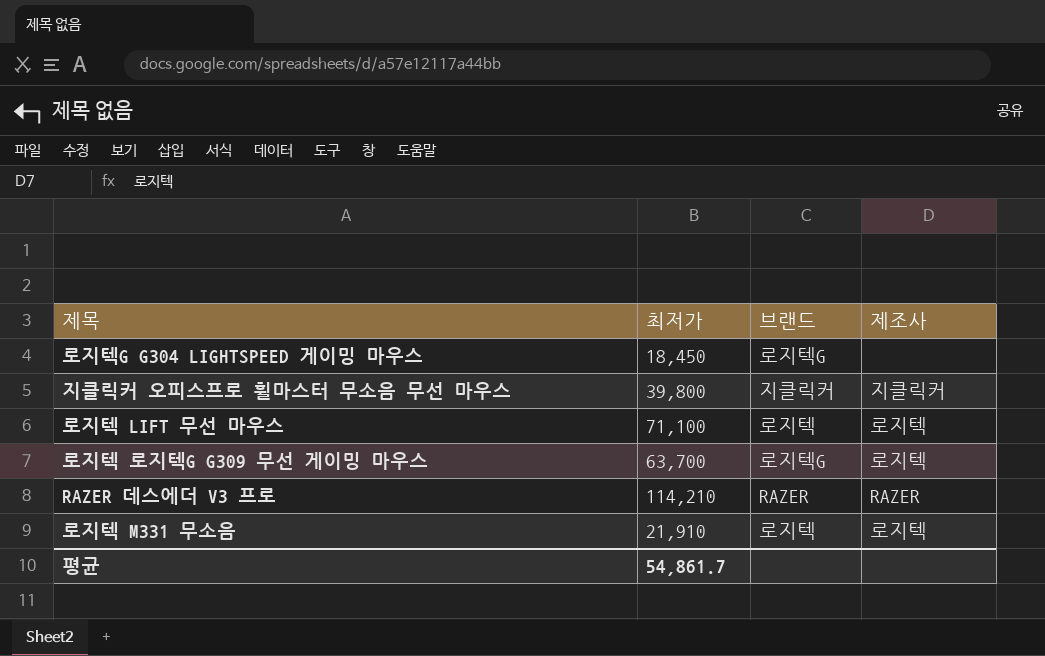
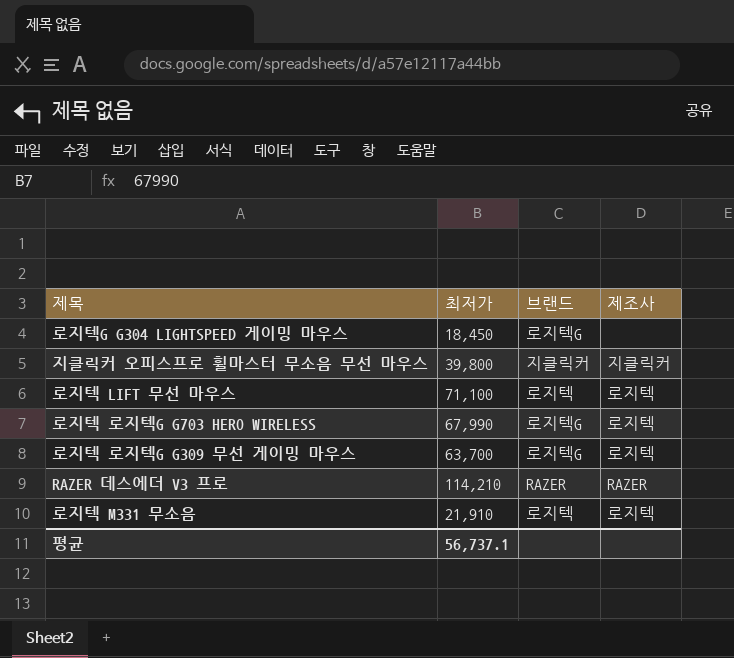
row 로지텍 로지텍G G703 HERO WIRELESS: none -> 67,990 | 로지텍G | 로지텍
평균 | 최저가: 54,861.7 -> 56,737.1

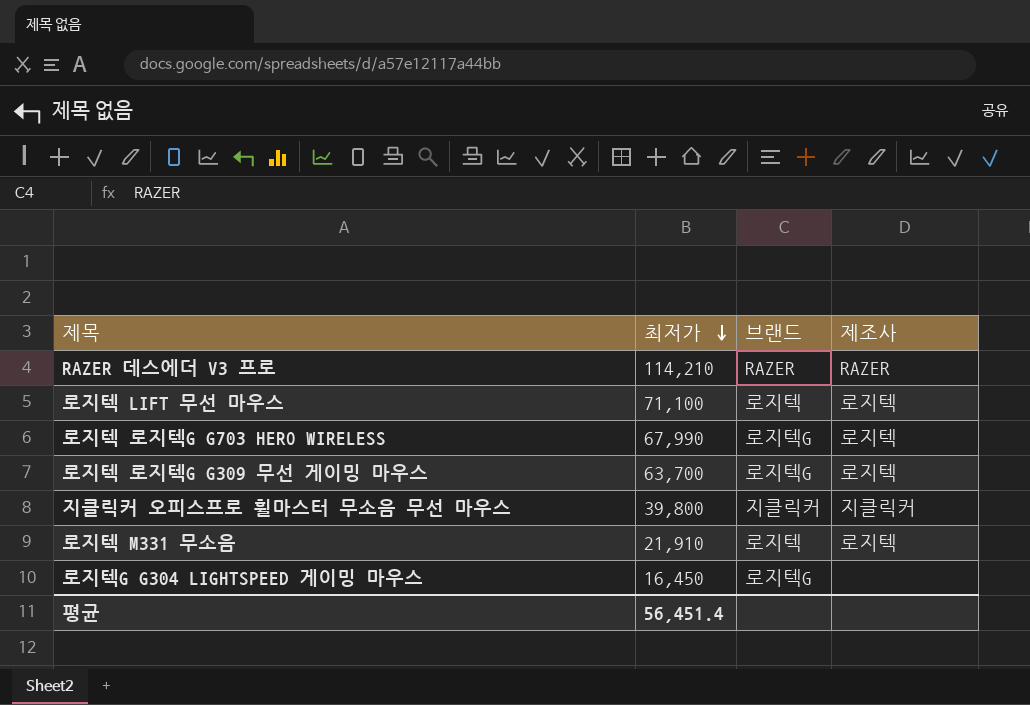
row order: none -> 최저가 descending
로지텍G G304 LIGHTSPEED 게이밍 마우스 | 최저가: 18,450 -> 16,450
평균 | 최저가: 56,737.1 -> 56,451.4

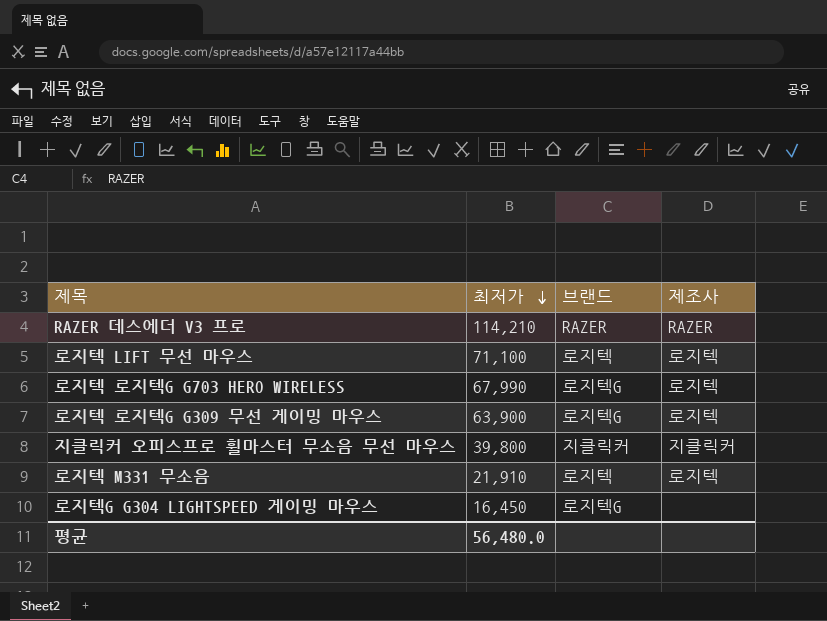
로지텍 로지텍G G309 무선 게이밍 마우스 | 최저가: 63,700 -> 63,900
평균 | 최저가: 56,451.4 -> 56,480.0

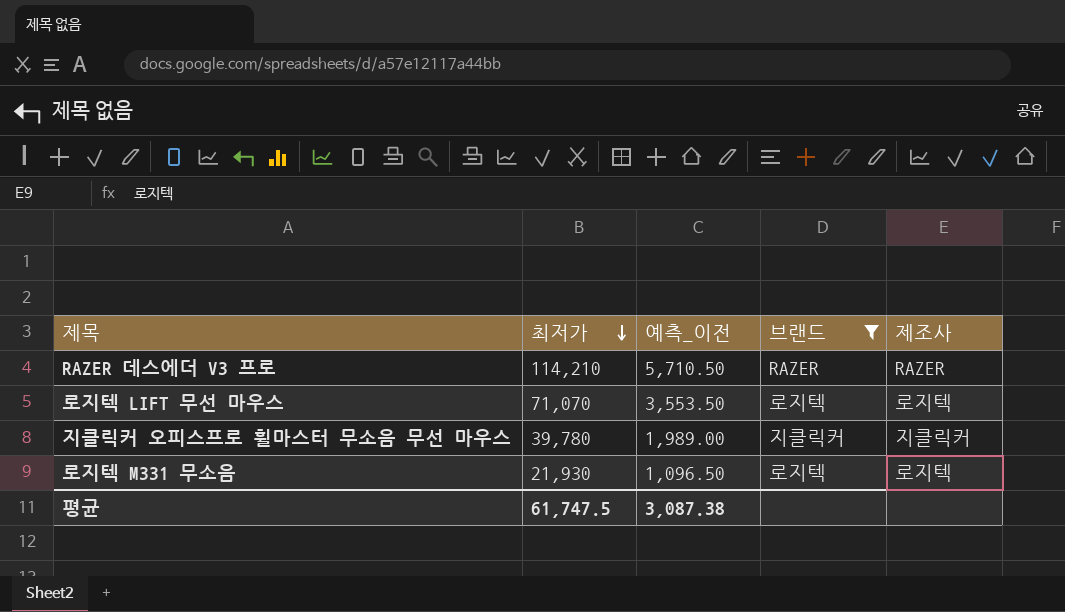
filter: none -> 브랜드 != 로지텍G
column 예측_이전 | formula: none -> [최저가] * 0.05
로지텍 LIFT 무선 마우스 | 최저가: 71,100 -> 71,070
지클릭커 오피스프로 휠마스터 무소음 무선 마우스 | 최저가: 39,800 -> 39,780
로지텍 M331 무소음 | 최저가: 21,910 -> 21,930
평균 | 최저가: 56,480.0 -> 61,747.5

